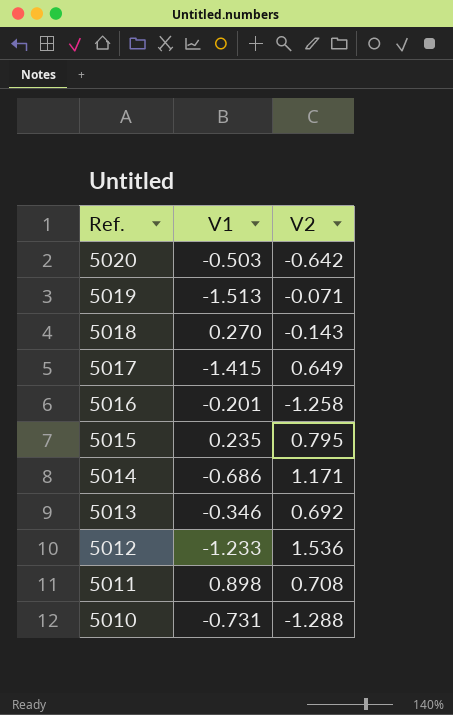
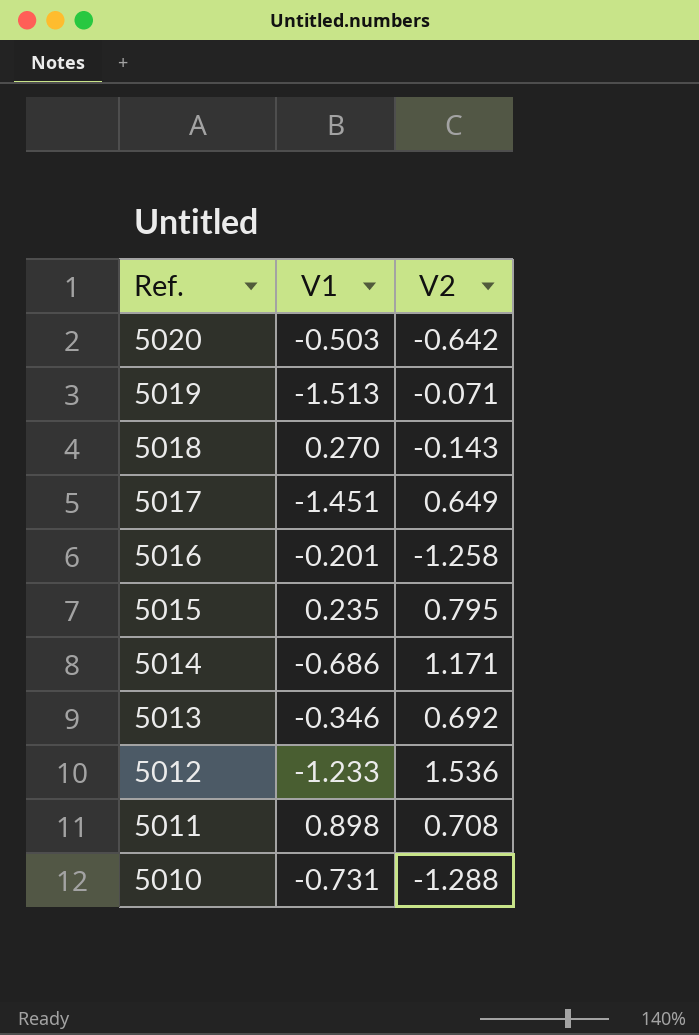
5017 | V1: -1.415 -> -1.451

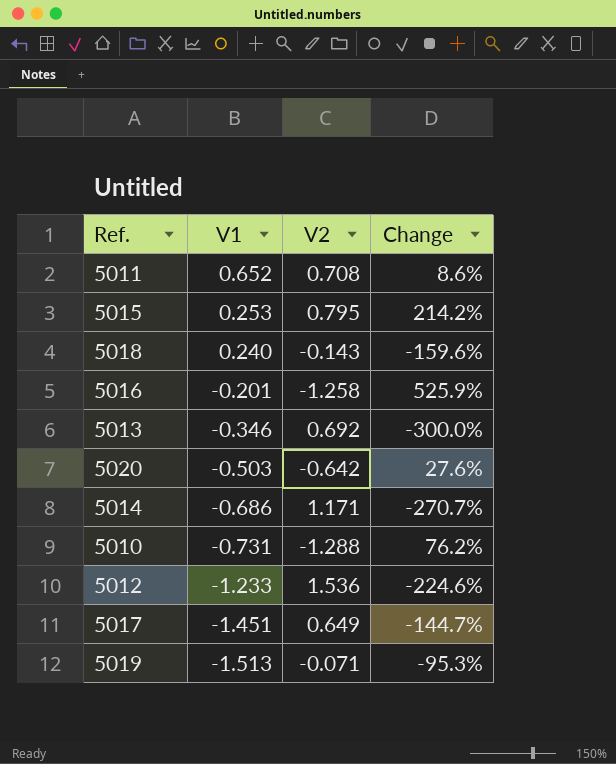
row order: Ref. descending -> V1 descending
column Change | formula: none -> ([V2] - [V1]) / [V1]
5011 | V1: 0.898 -> 0.652
5015 | V1: 0.235 -> 0.253
5018 | V1: 0.270 -> 0.240

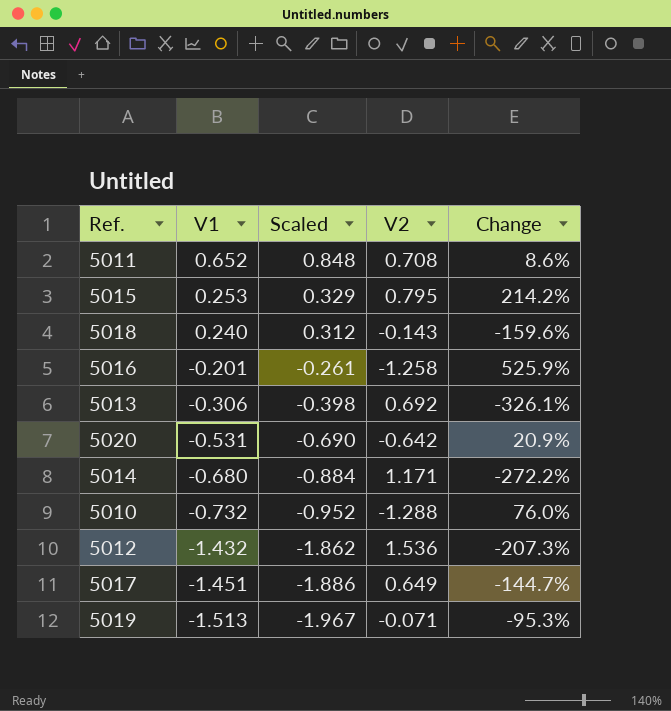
column Scaled | formula: none -> [V1] * 1.3
5013 | V1: -0.346 -> -0.306
5013 | Change: -300.0% -> -326.1%
5020 | V1: -0.503 -> -0.531
5020 | Change: 27.6% -> 20.9%
5014 | V1: -0.686 -> -0.680
5014 | Change: -270.7% -> -272.2%
5010 | V1: -0.731 -> -0.732
5010 | Change: 76.2% -> 76.0%
5012 | V1: -1.233 -> -1.432
5012 | Change: -224.6% -> -207.3%

